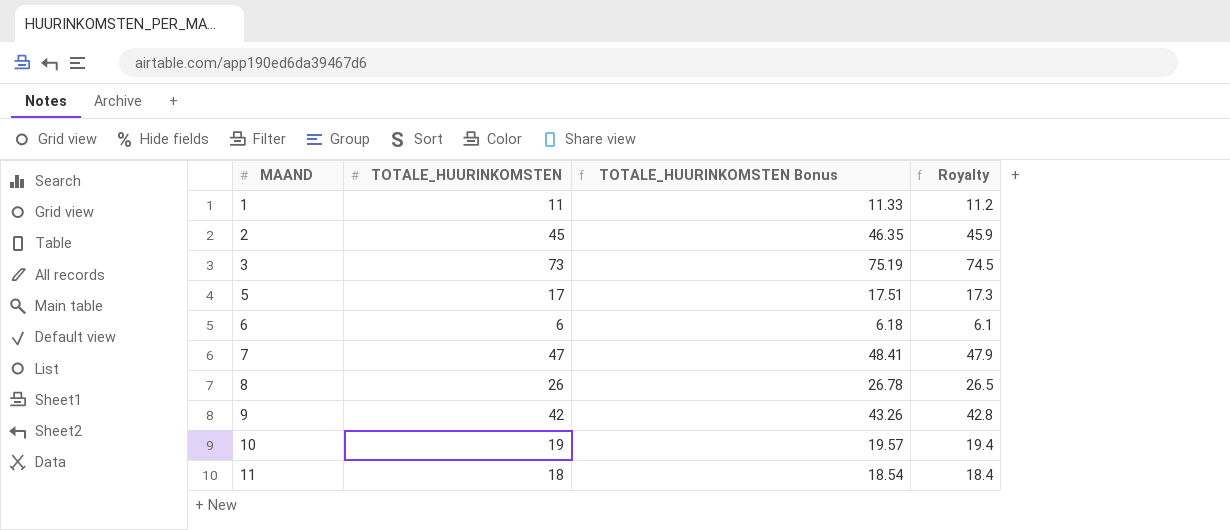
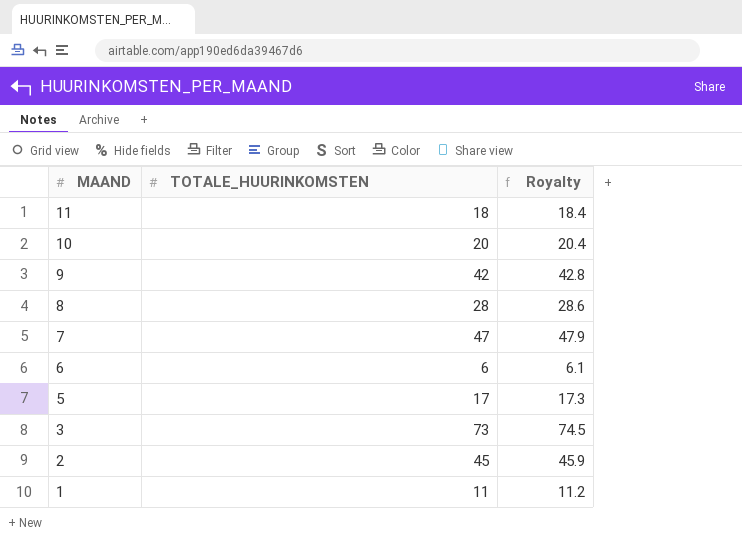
row order: MAAND ascending -> MAAND descending
column TOTALE_HUURINKOMSTEN Bonus | formula: [TOTALE_HUURINKOMSTEN] * 1.03 -> none
10 | TOTALE_HUURINKOMSTEN: 19 -> 20
10 | Royalty: 19.4 -> 20.4
8 | TOTALE_HUURINKOMSTEN: 26 -> 28
8 | Royalty: 26.5 -> 28.6

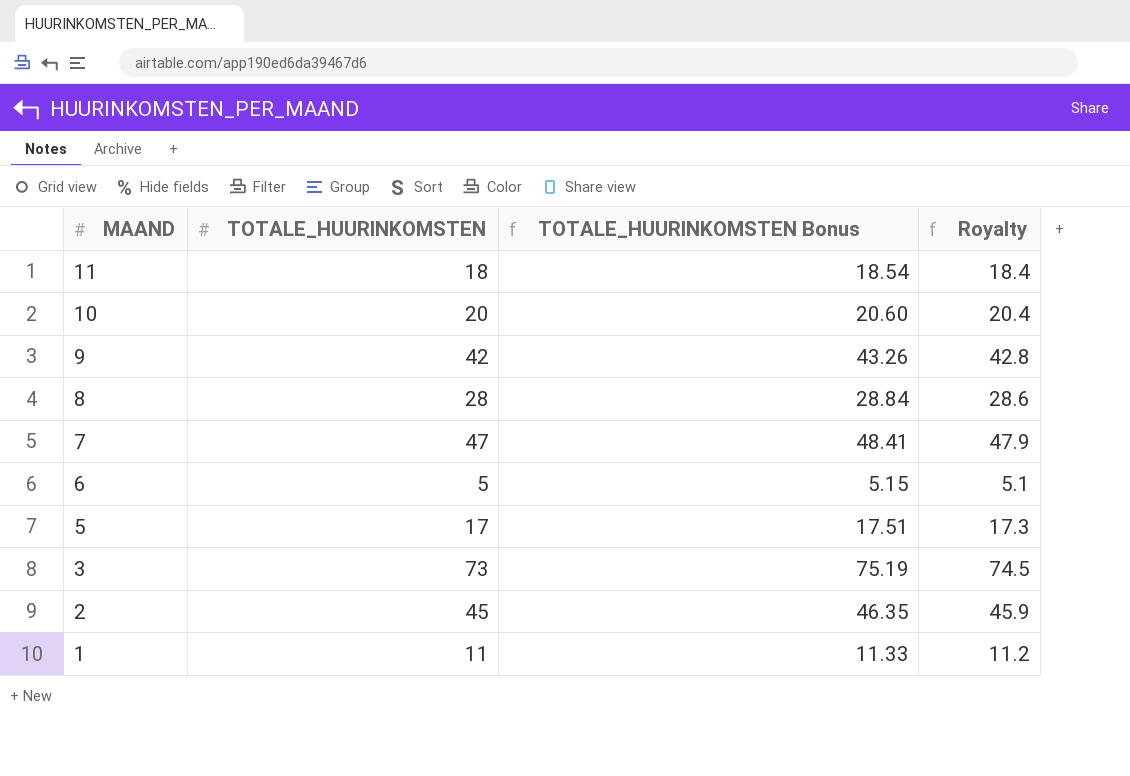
column TOTALE_HUURINKOMSTEN Bonus | formula: none -> [TOTALE_HUURINKOMSTEN] * 1.03
6 | TOTALE_HUURINKOMSTEN: 6 -> 5
6 | Royalty: 6.1 -> 5.1

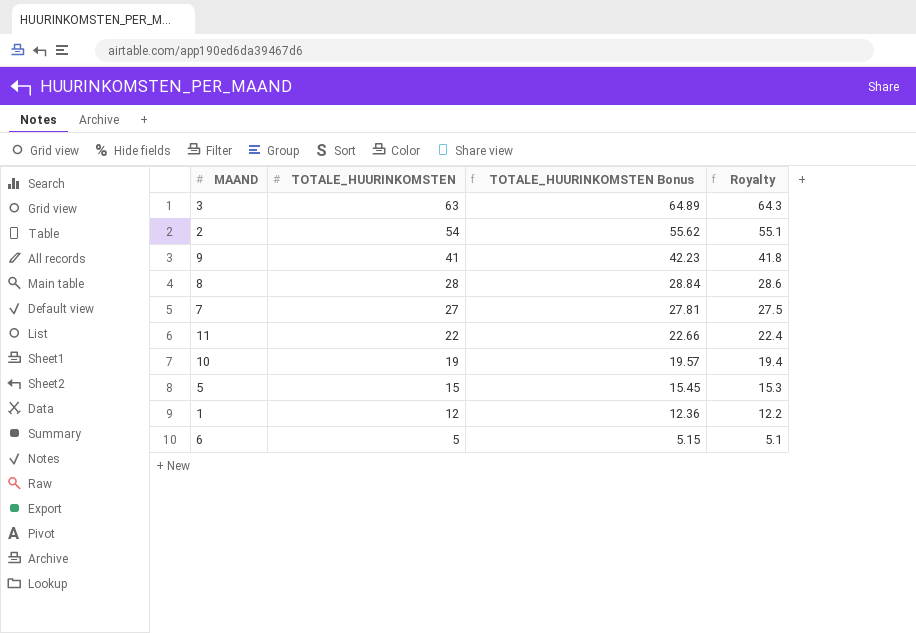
row order: MAAND descending -> TOTALE_HUURINKOMSTEN descending
3 | TOTALE_HUURINKOMSTEN: 73 -> 63
3 | TOTALE_HUURINKOMSTEN Bonus: 75.19 -> 64.89
3 | Royalty: 74.5 -> 64.3
2 | TOTALE_HUURINKOMSTEN: 45 -> 54
2 | TOTALE_HUURINKOMSTEN Bonus: 46.35 -> 55.62
2 | Royalty: 45.9 -> 55.1
9 | TOTALE_HUURINKOMSTEN: 42 -> 41
9 | TOTALE_HUURINKOMSTEN Bonus: 43.26 -> 42.23
9 | Royalty: 42.8 -> 41.8
7 | TOTALE_HUURINKOMSTEN: 47 -> 27
7 | TOTALE_HUURINKOMSTEN Bonus: 48.41 -> 27.81
7 | Royalty: 47.9 -> 27.5
11 | TOTALE_HUURINKOMSTEN: 18 -> 22
11 | TOTALE_HUURINKOMSTEN Bonus: 18.54 -> 22.66
11 | Royalty: 18.4 -> 22.4
10 | TOTALE_HUURINKOMSTEN: 20 -> 19
10 | TOTALE_HUURINKOMSTEN Bonus: 20.60 -> 19.57
10 | Royalty: 20.4 -> 19.4
5 | TOTALE_HUURINKOMSTEN: 17 -> 15
5 | TOTALE_HUURINKOMSTEN Bonus: 17.51 -> 15.45
5 | Royalty: 17.3 -> 15.3
1 | TOTALE_HUURINKOMSTEN: 11 -> 12
1 | TOTALE_HUURINKOMSTEN Bonus: 11.33 -> 12.36
1 | Royalty: 11.2 -> 12.2

